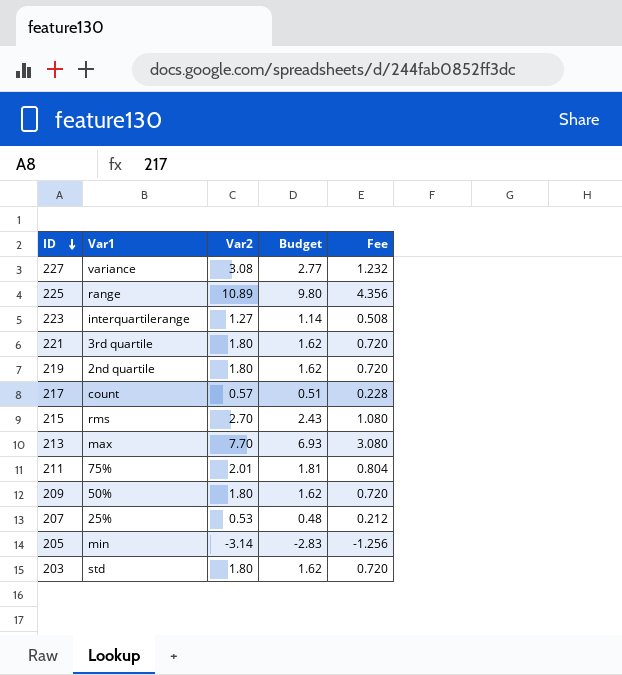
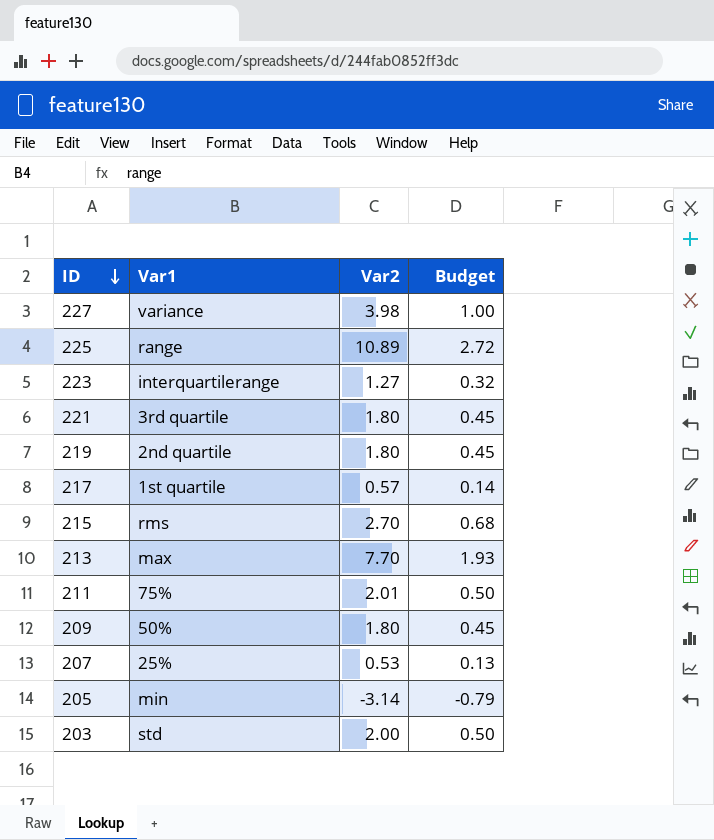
column Fee | formula: [Var2] * 0.4 -> none
column Budget | formula: [Var2] * 0.9 -> [Var2] * 0.25
227 | Var2: 3.08 -> 3.98
217 | Var1: count -> 1st quartile
203 | Var2: 1.80 -> 2.00

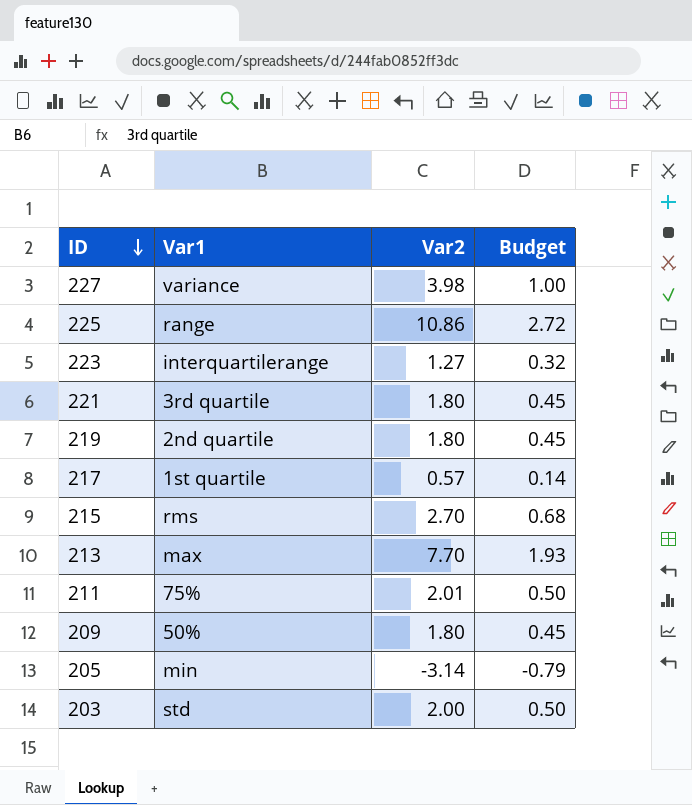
row 207: 25% | 0.53 | 0.13 -> none
225 | Var2: 10.89 -> 10.86

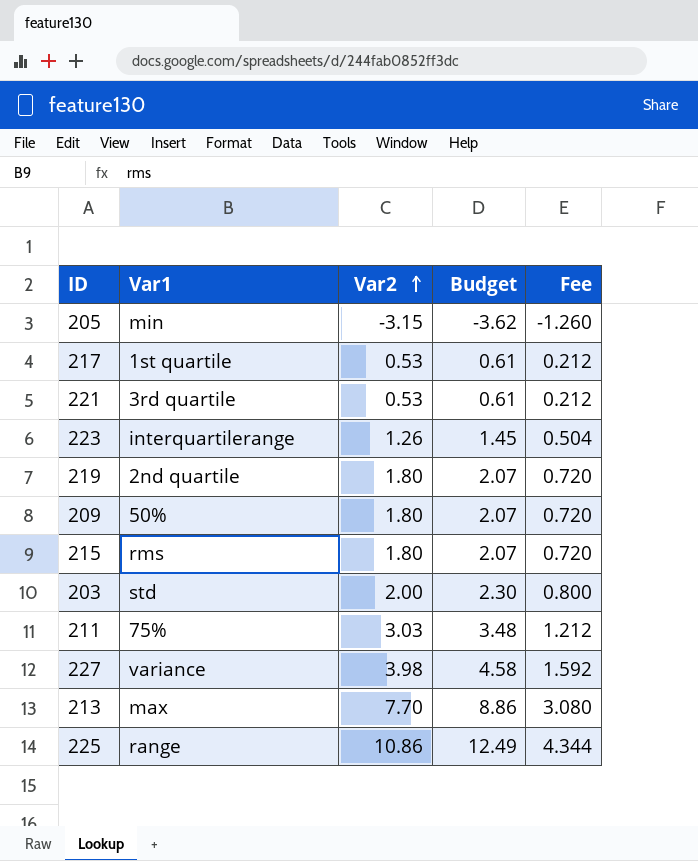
row order: ID descending -> Var2 ascending
column Budget | formula: [Var2] * 0.25 -> [Var2] * 1.15
column Fee | formula: none -> [Var2] * 0.4
205 | Var2: -3.14 -> -3.15
217 | Var2: 0.57 -> 0.53
221 | Var2: 1.80 -> 0.53
223 | Var2: 1.27 -> 1.26
215 | Var2: 2.70 -> 1.80
211 | Var2: 2.01 -> 3.03

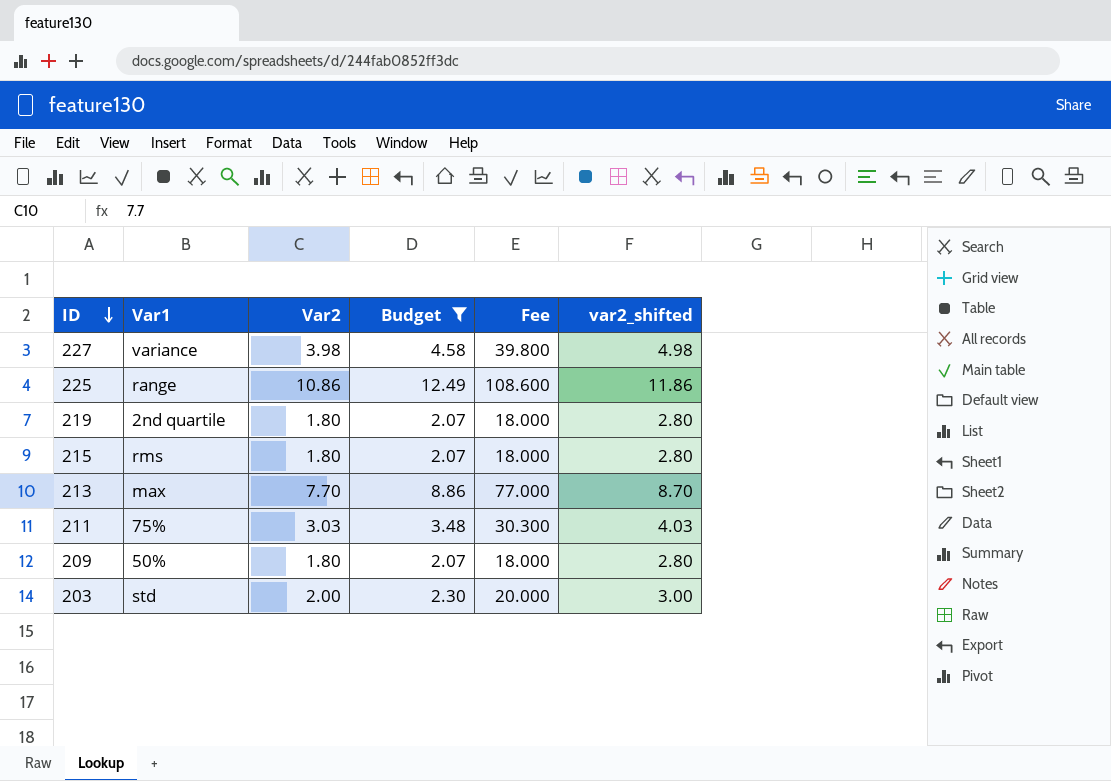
filter: none -> Budget >= 2.07
row order: Var2 ascending -> ID descending
column Fee | formula: [Var2] * 0.4 -> [Var2] * 10
column var2_shifted | formula: none -> [Var2] + 1

